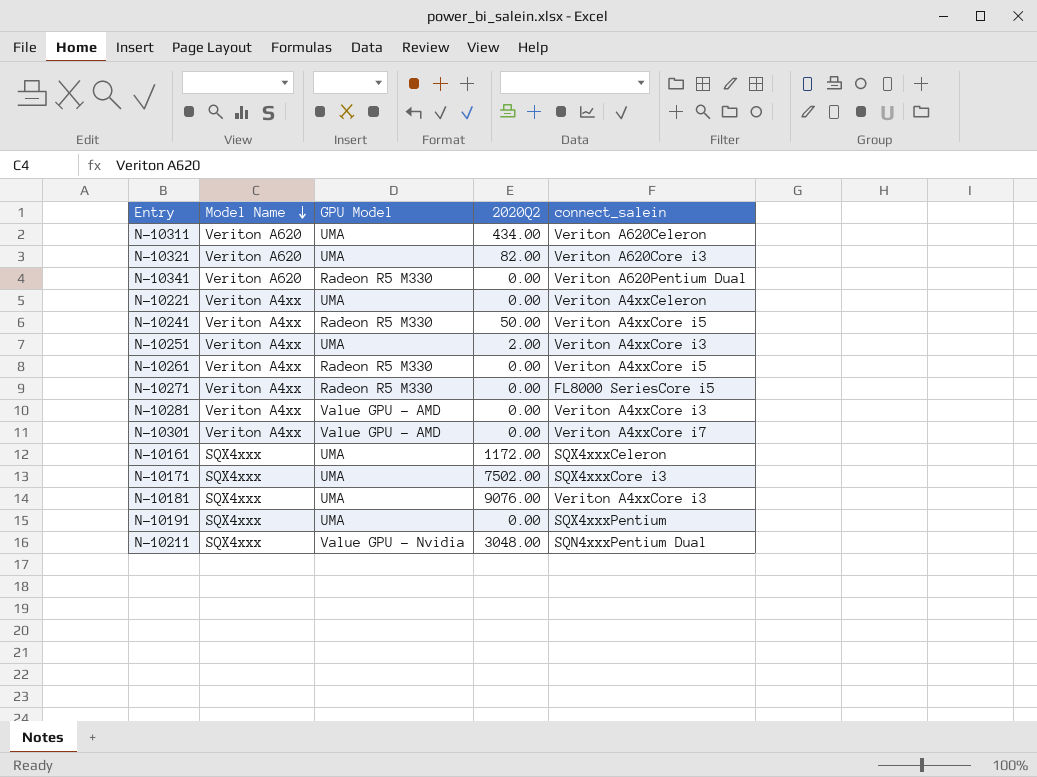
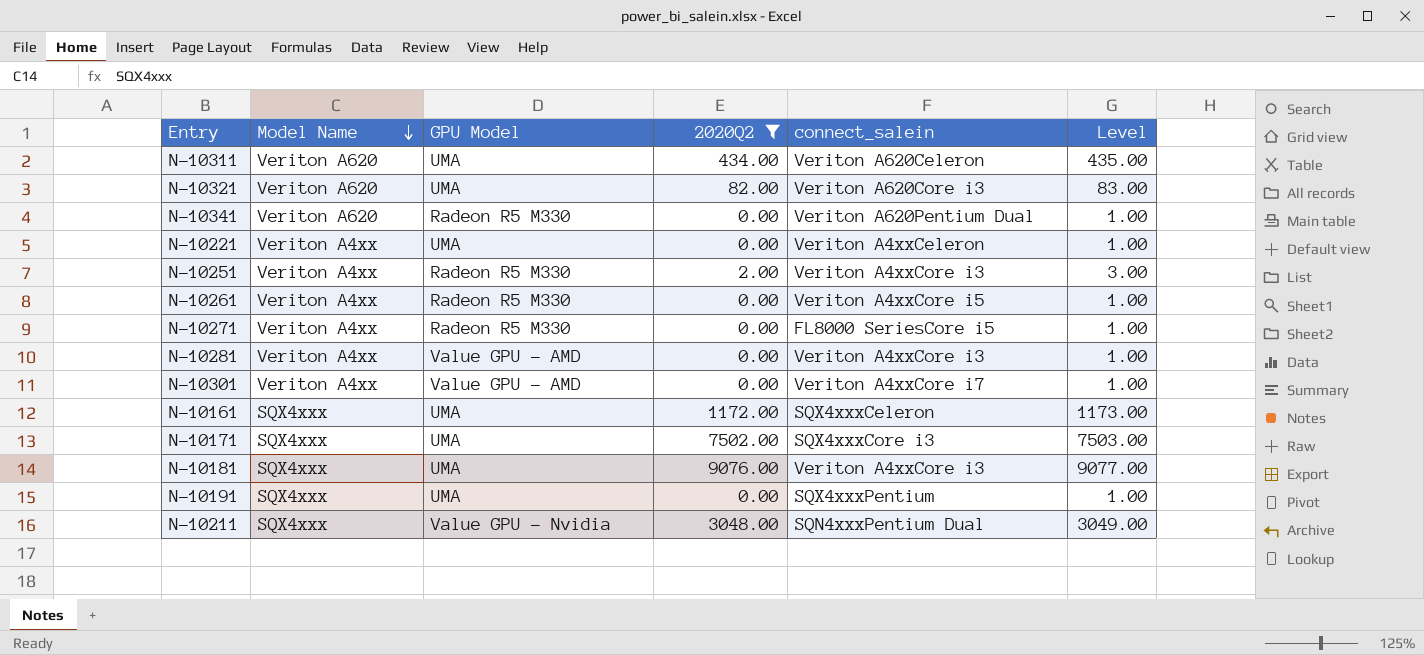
filter: none -> 2020Q2 != 50.00
column Level | formula: none -> [2020Q2] + 1
N-10251 | GPU Model: UMA -> Radeon R5 M330

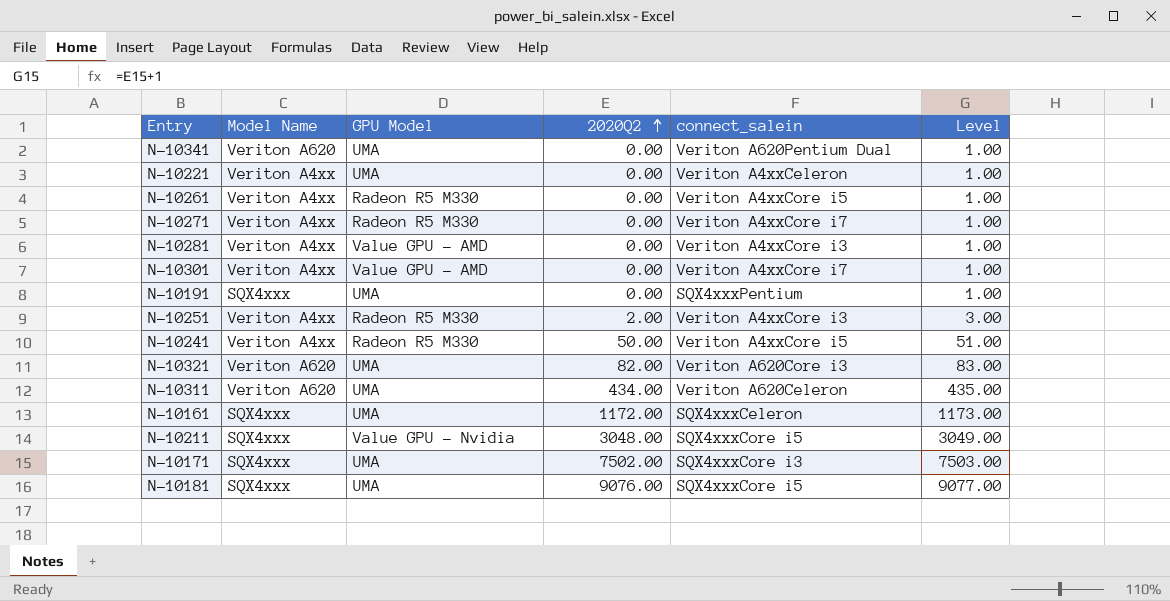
filter: 2020Q2 != 50.00 -> none
row order: Model Name descending -> 2020Q2 ascending
N-10341 | GPU Model: Radeon R5 M330 -> UMA
N-10271 | connect_salein: FL8000 SeriesCore i5 -> Veriton A4xxCore i7
N-10211 | connect_salein: SQN4xxxPentium Dual -> SQX4xxxCore i5
N-10181 | connect_salein: Veriton A4xxCore i3 -> SQX4xxxCore i5

